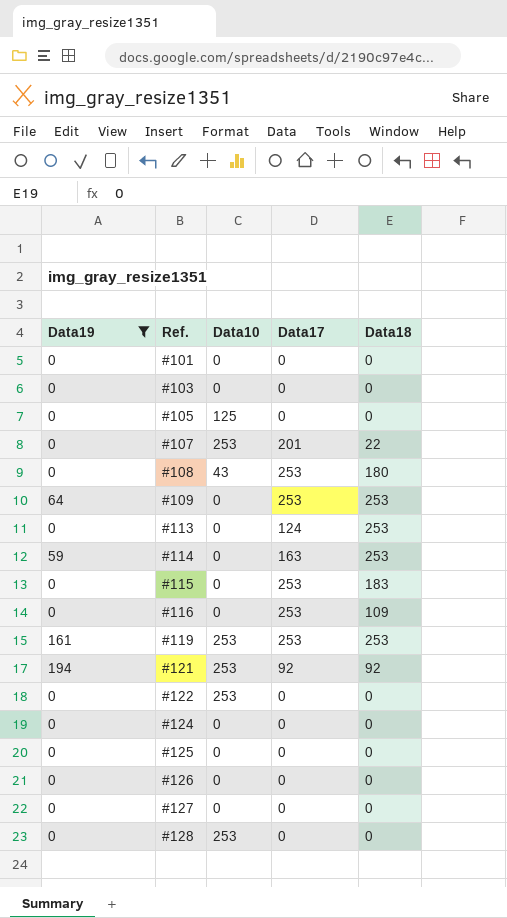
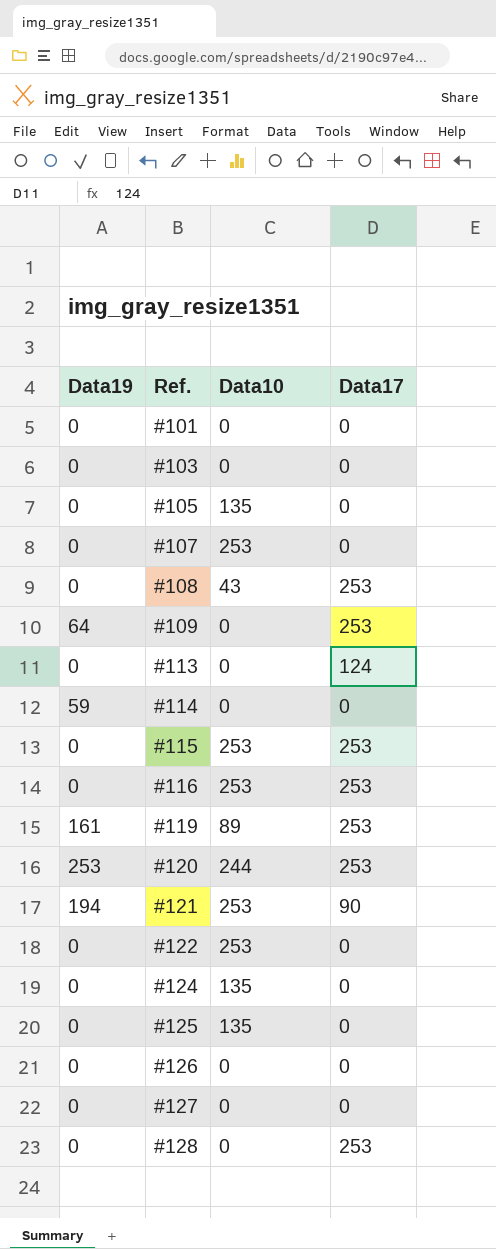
filter: Data19 != 253 -> none
column Data18 | position: 5 -> none
#105 | Data10: 125 -> 135
#107 | Data17: 201 -> 0
#114 | Data17: 163 -> 0
#115 | Data10: 0 -> 253
#116 | Data10: 0 -> 253
#119 | Data10: 253 -> 89
#121 | Data17: 92 -> 90
#124 | Data10: 0 -> 135
#125 | Data10: 0 -> 135
#128 | Data10: 253 -> 0
#128 | Data17: 0 -> 253

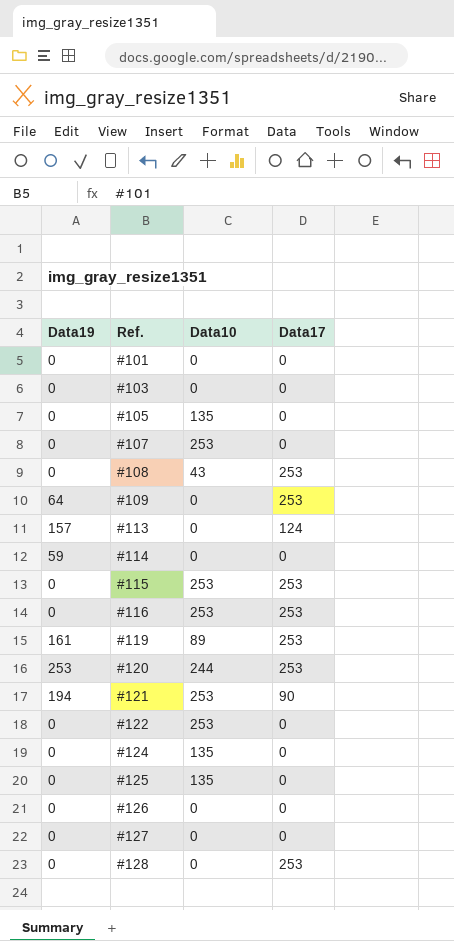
#113 | Data19: 0 -> 157

